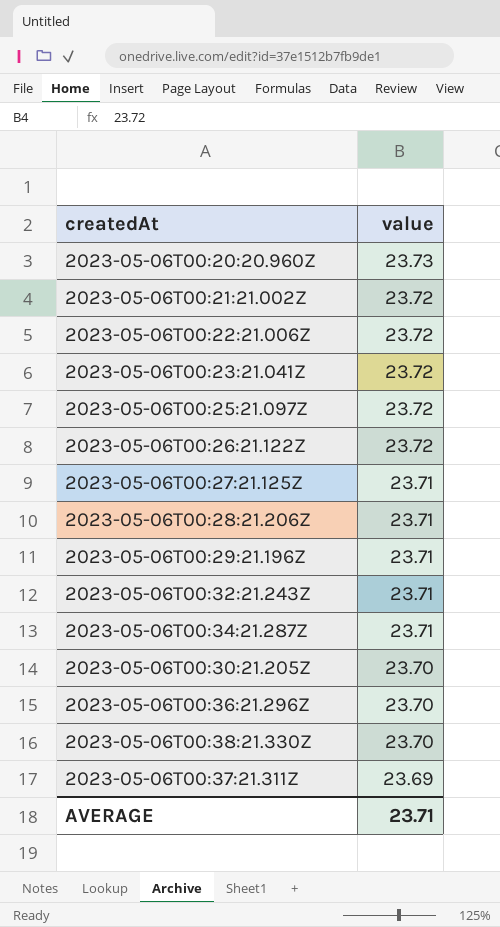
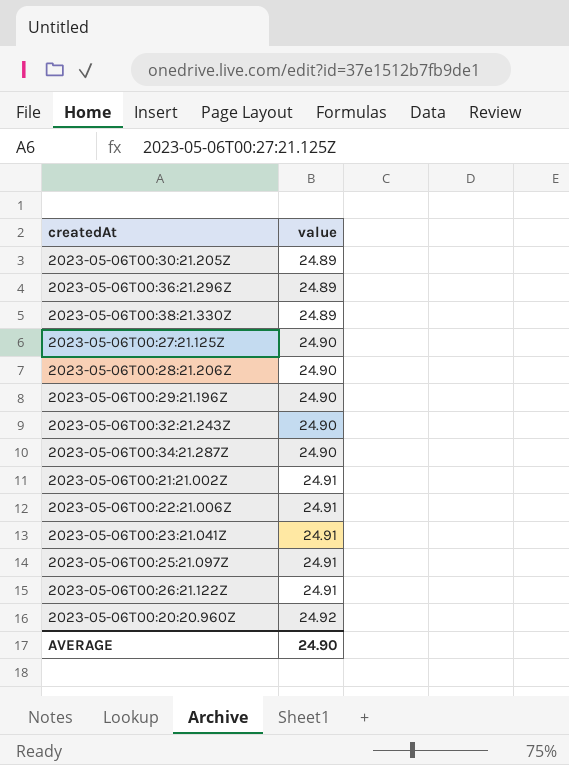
row order: value descending -> value ascending
row 2023-05-06T00:37:21.311Z: 23.69 -> none
2023-05-06T00:30:21.205Z | value: 23.70 -> 24.89
2023-05-06T00:36:21.296Z | value: 23.70 -> 24.89
2023-05-06T00:38:21.330Z | value: 23.70 -> 24.89
2023-05-06T00:27:21.125Z | value: 23.71 -> 24.90
2023-05-06T00:28:21.206Z | value: 23.71 -> 24.90
2023-05-06T00:29:21.196Z | value: 23.71 -> 24.90
2023-05-06T00:32:21.243Z | value: 23.71 -> 24.90
2023-05-06T00:34:21.287Z | value: 23.71 -> 24.90
2023-05-06T00:21:21.002Z | value: 23.72 -> 24.91
2023-05-06T00:22:21.006Z | value: 23.72 -> 24.91
2023-05-06T00:23:21.041Z | value: 23.72 -> 24.91
2023-05-06T00:25:21.097Z | value: 23.72 -> 24.91
2023-05-06T00:26:21.122Z | value: 23.72 -> 24.91
2023-05-06T00:20:20.960Z | value: 23.73 -> 24.92
AVERAGE | value: 23.71 -> 24.90

